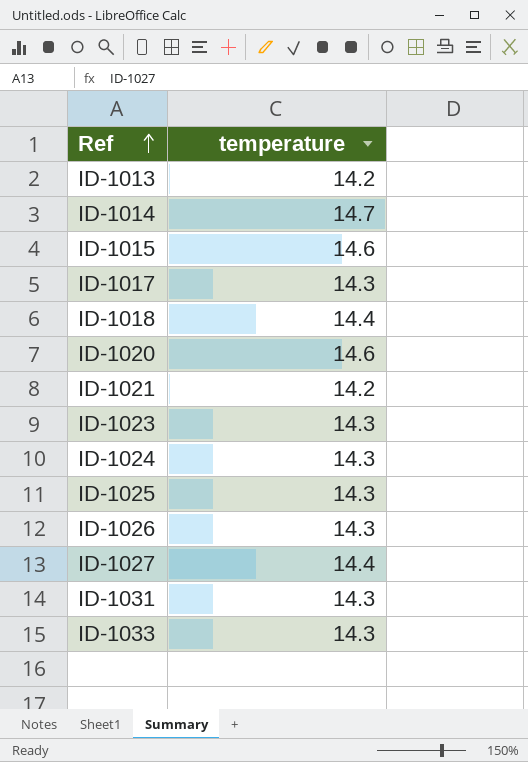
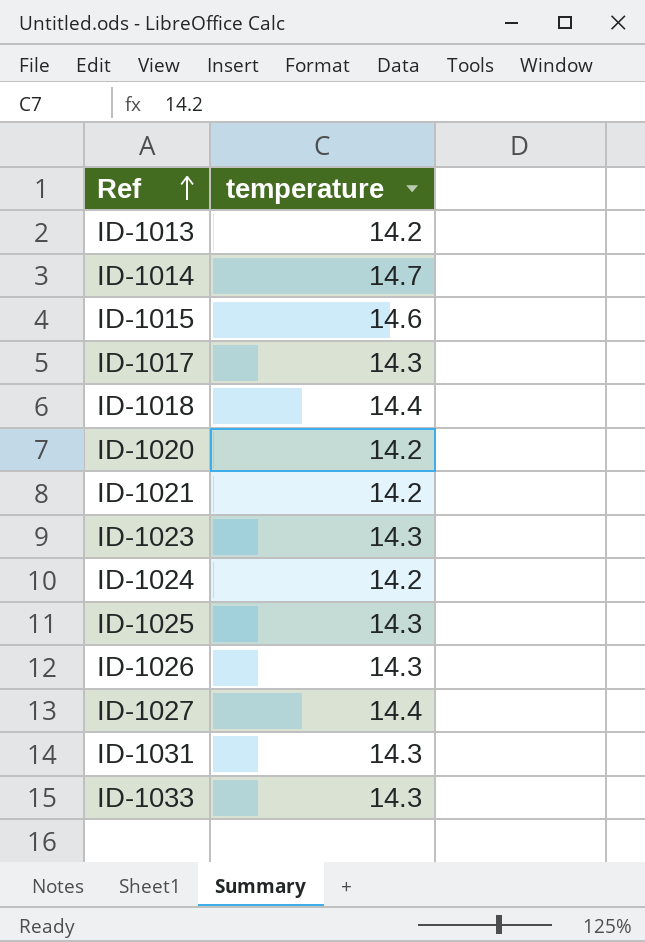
ID-1020 | temperature: 14.6 -> 14.2
ID-1024 | temperature: 14.3 -> 14.2

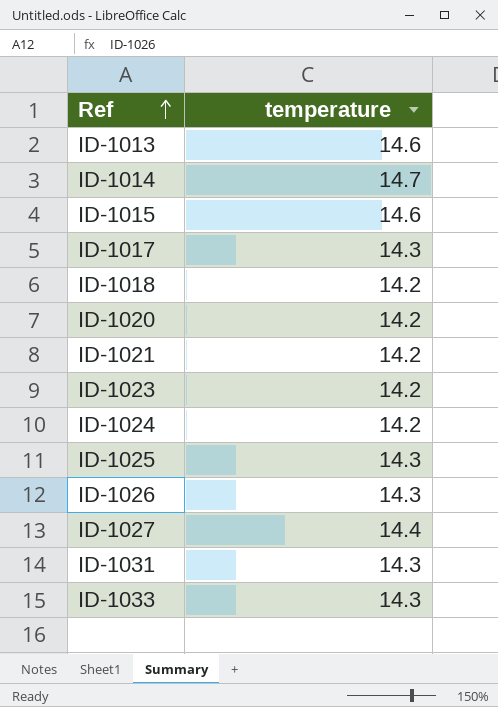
ID-1013 | temperature: 14.2 -> 14.6
ID-1018 | temperature: 14.4 -> 14.2
ID-1023 | temperature: 14.3 -> 14.2

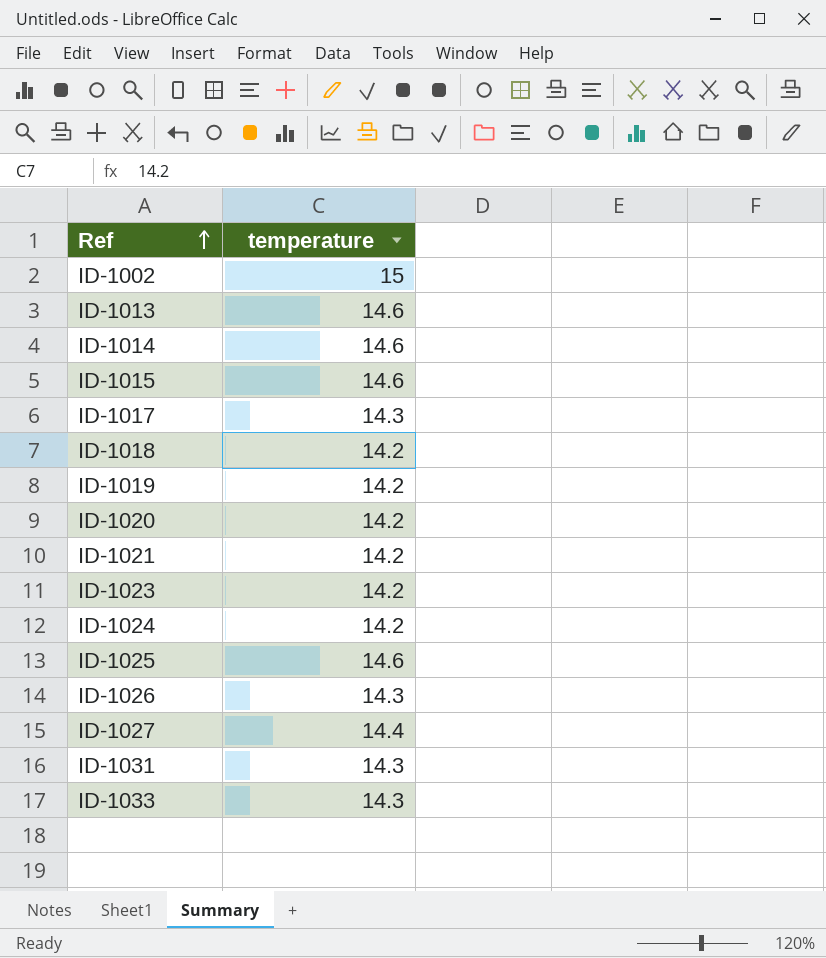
row ID-1002: none -> 15
ID-1014 | temperature: 14.7 -> 14.6
row ID-1019: none -> 14.2
ID-1025 | temperature: 14.3 -> 14.6

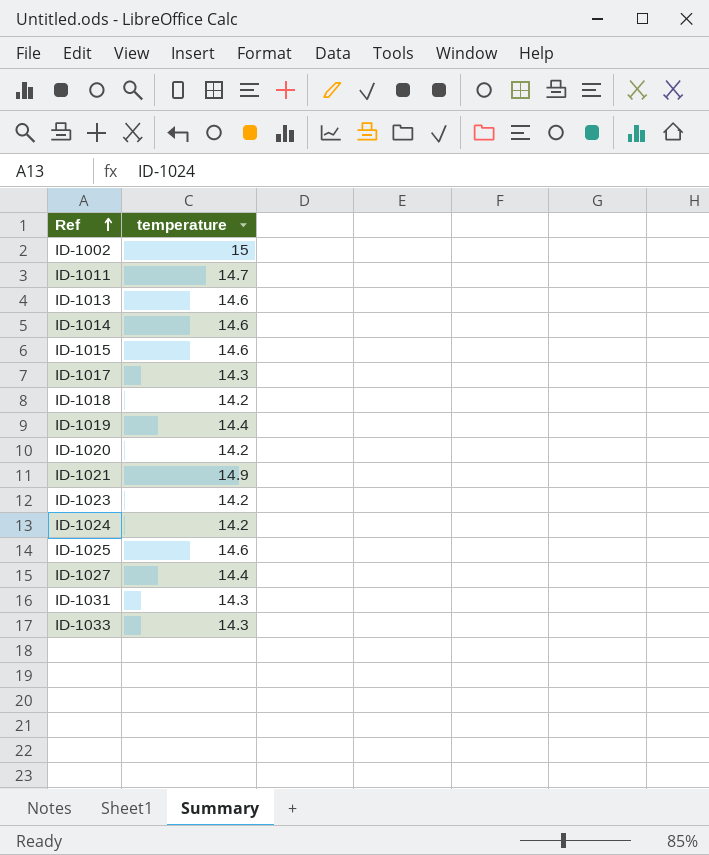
row ID-1026: 14.3 -> none
row ID-1011: none -> 14.7
ID-1019 | temperature: 14.2 -> 14.4
ID-1021 | temperature: 14.2 -> 14.9

